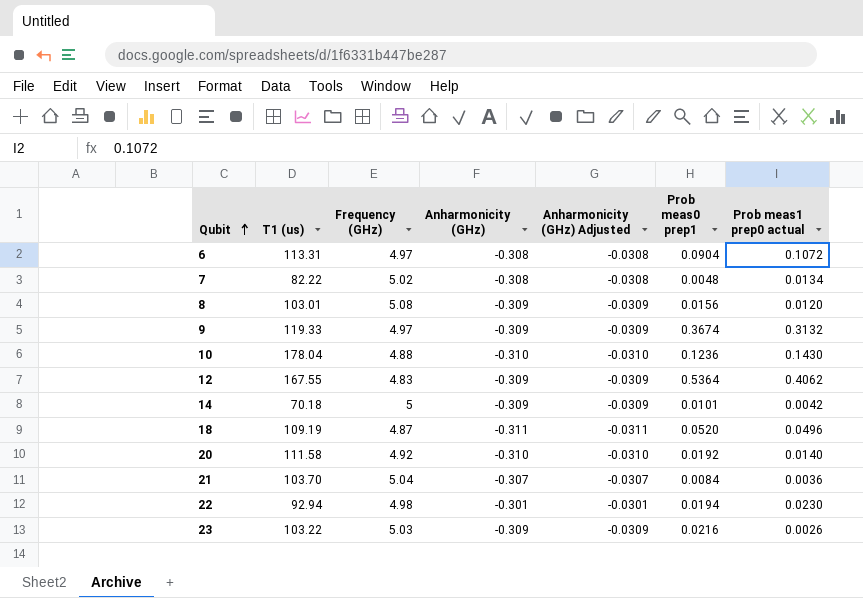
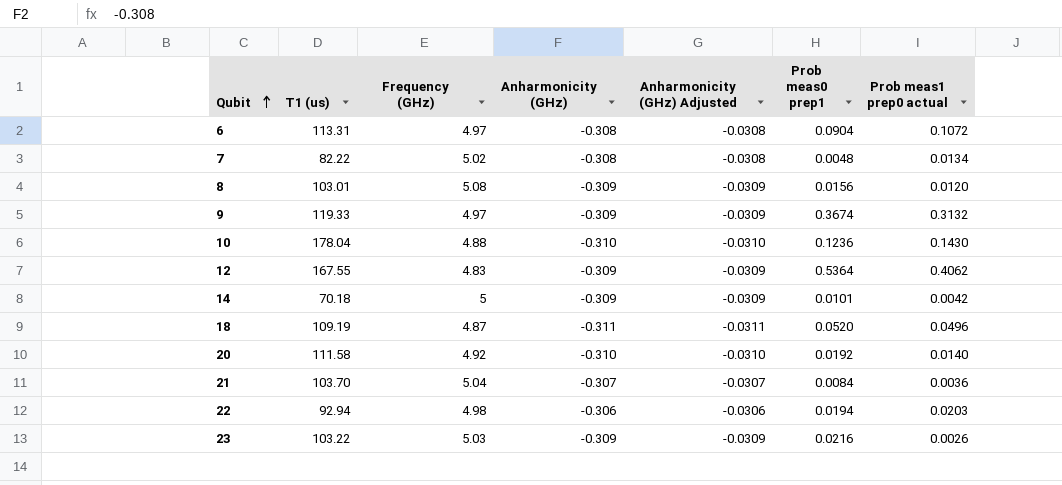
22 | Anharmonicity (GHz): -0.301 -> -0.306
22 | Anharmonicity (GHz) Adjusted: -0.0301 -> -0.0306
22 | Prob meas1 prep0 actual: 0.0230 -> 0.0203

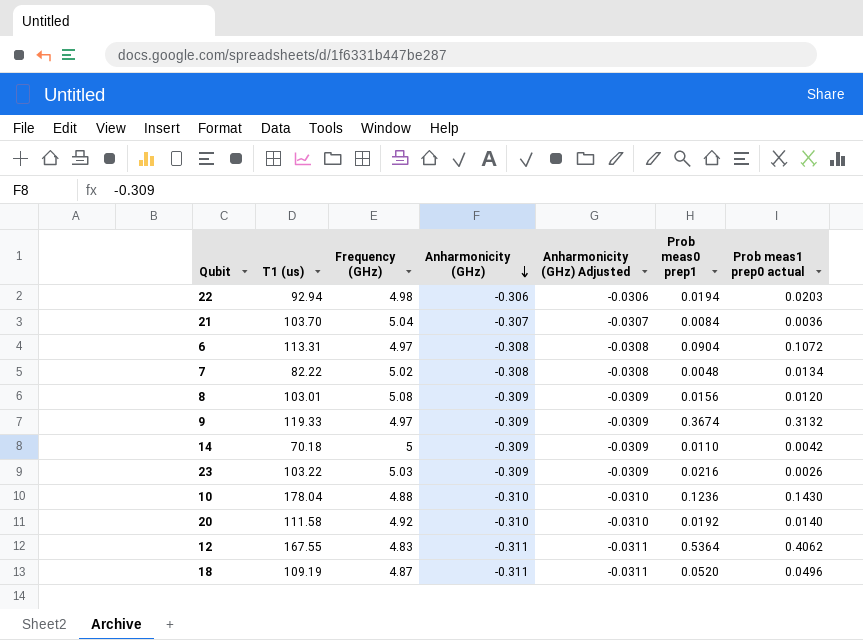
row order: Qubit ascending -> Anharmonicity (GHz) descending
14 | Prob meas0 prep1: 0.0101 -> 0.0110
12 | Anharmonicity (GHz): -0.309 -> -0.311
12 | Anharmonicity (GHz) Adjusted: -0.0309 -> -0.0311

